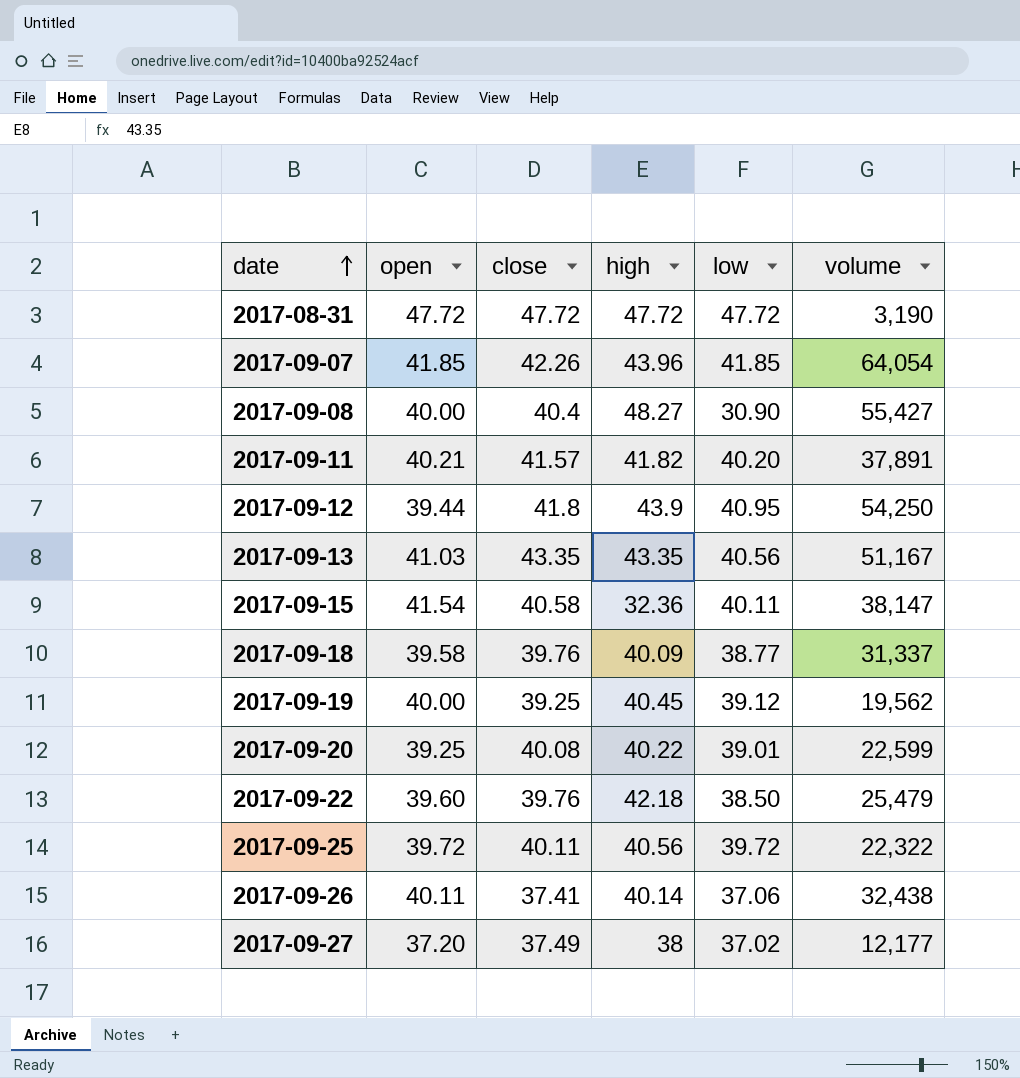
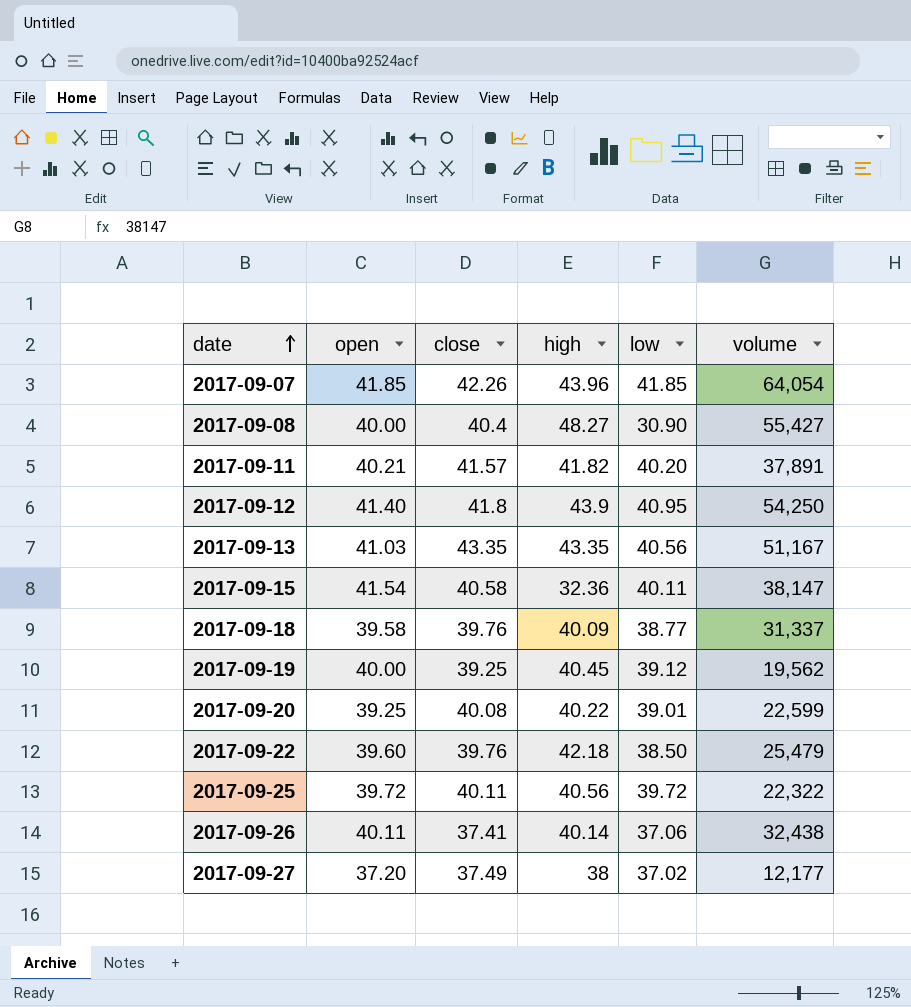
row 2017-08-31: 47.72 | 47.72 | 47.72 | 47.72 | 3,190 -> none
2017-09-12 | open: 39.44 -> 41.40

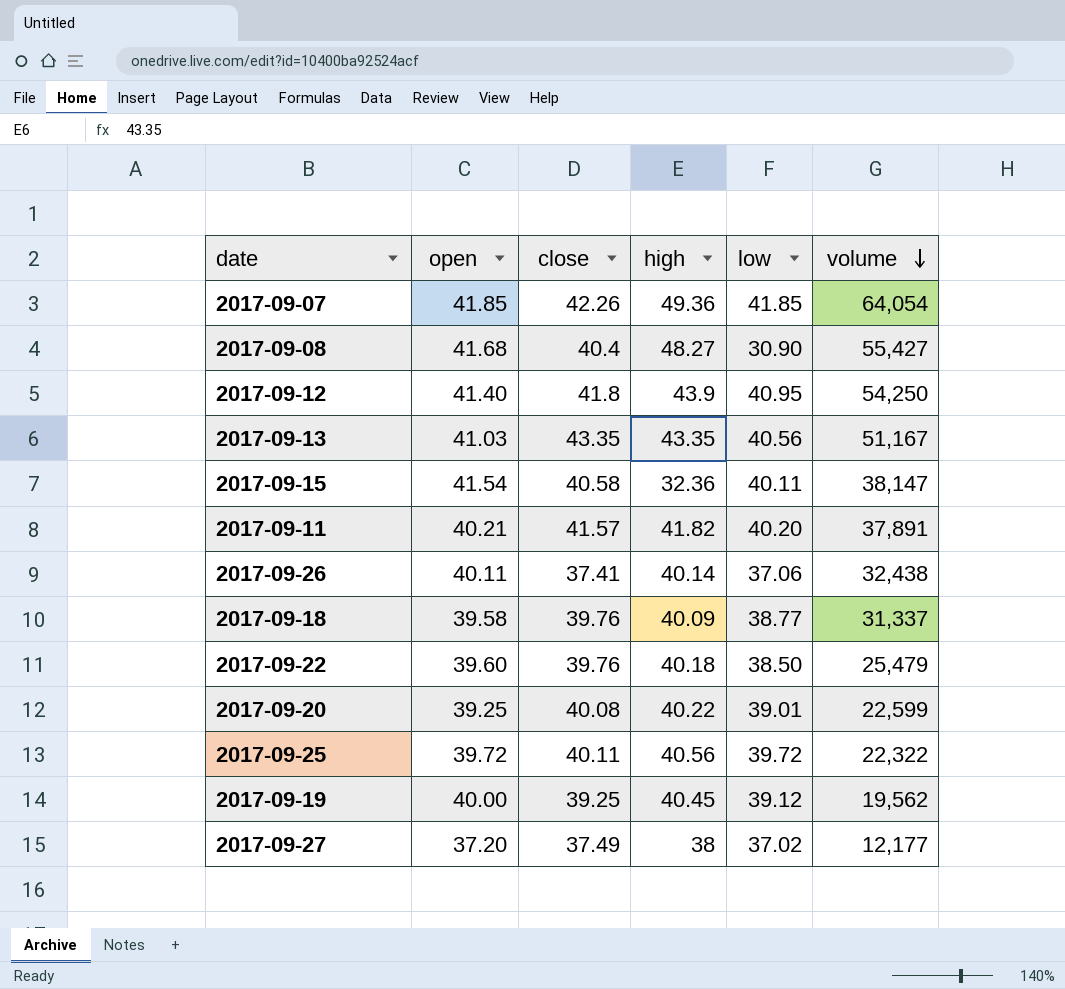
row order: date ascending -> volume descending
2017-09-07 | high: 43.96 -> 49.36
2017-09-08 | open: 40.00 -> 41.68
2017-09-22 | high: 42.18 -> 40.18

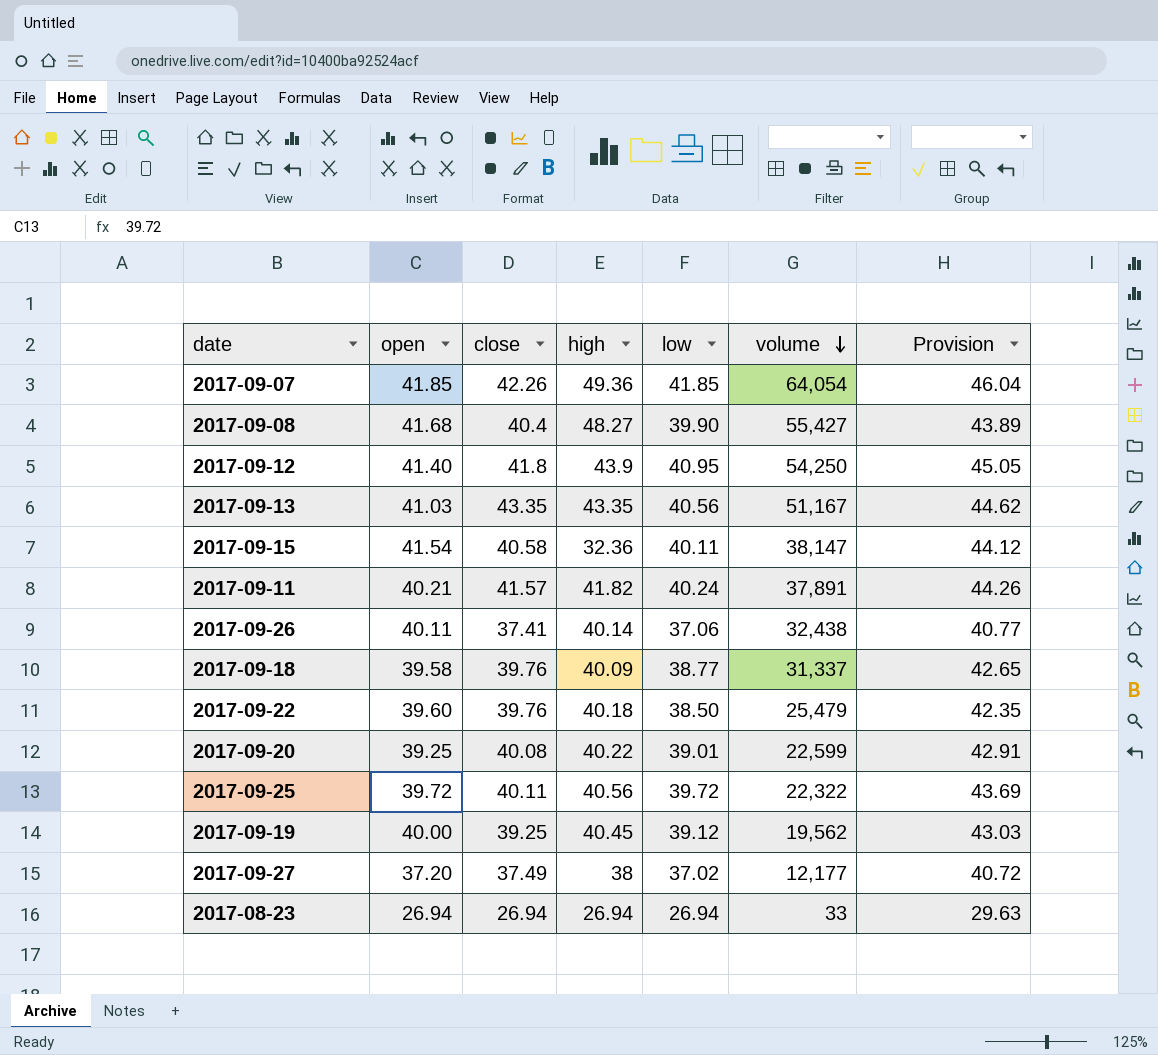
column Provision | formula: none -> [low] * 1.1
2017-09-08 | low: 30.90 -> 39.90
2017-09-11 | low: 40.20 -> 40.24
row 2017-08-23: none -> 26.94 | 26.94 | 26.94 | 26.94 | 33 | 29.63

